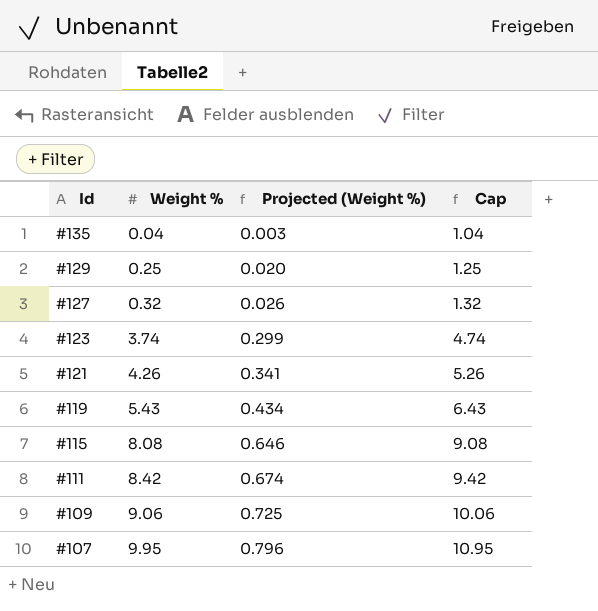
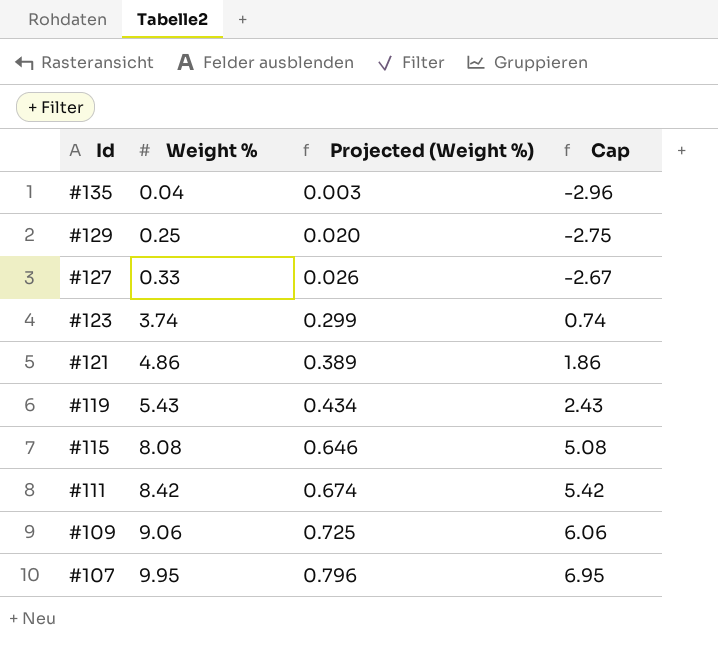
column Cap | formula: [Weight %] + 1 -> [Weight %] - 3
#127 | Weight %: 0.32 -> 0.33
#121 | Weight %: 4.26 -> 4.86
#121 | Projected (Weight %): 0.341 -> 0.389

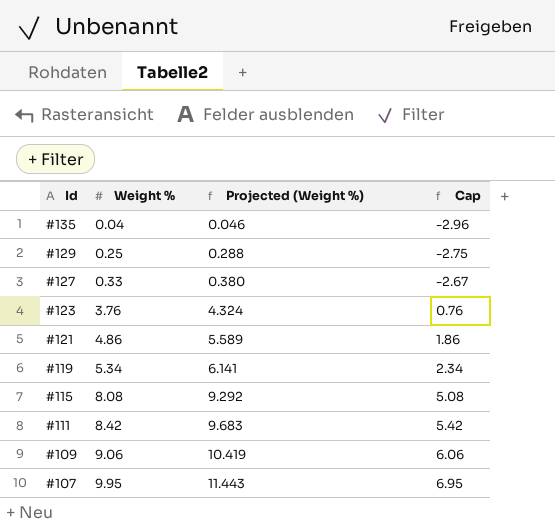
column Projected (Weight %) | formula: [Weight %] * 0.08 -> [Weight %] * 1.15
#123 | Weight %: 3.74 -> 3.76
#123 | Cap: 0.74 -> 0.76
#119 | Weight %: 5.43 -> 5.34
#119 | Cap: 2.43 -> 2.34

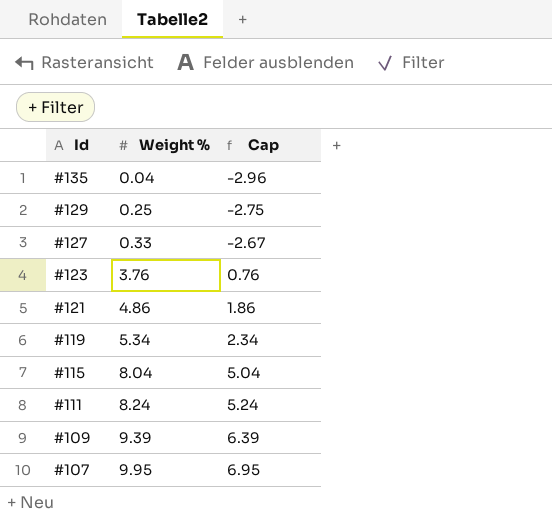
column Projected (Weight %) | formula: [Weight %] * 1.15 -> none
#115 | Weight %: 8.08 -> 8.04
#115 | Cap: 5.08 -> 5.04
#111 | Weight %: 8.42 -> 8.24
#111 | Cap: 5.42 -> 5.24
#109 | Weight %: 9.06 -> 9.39
#109 | Cap: 6.06 -> 6.39

